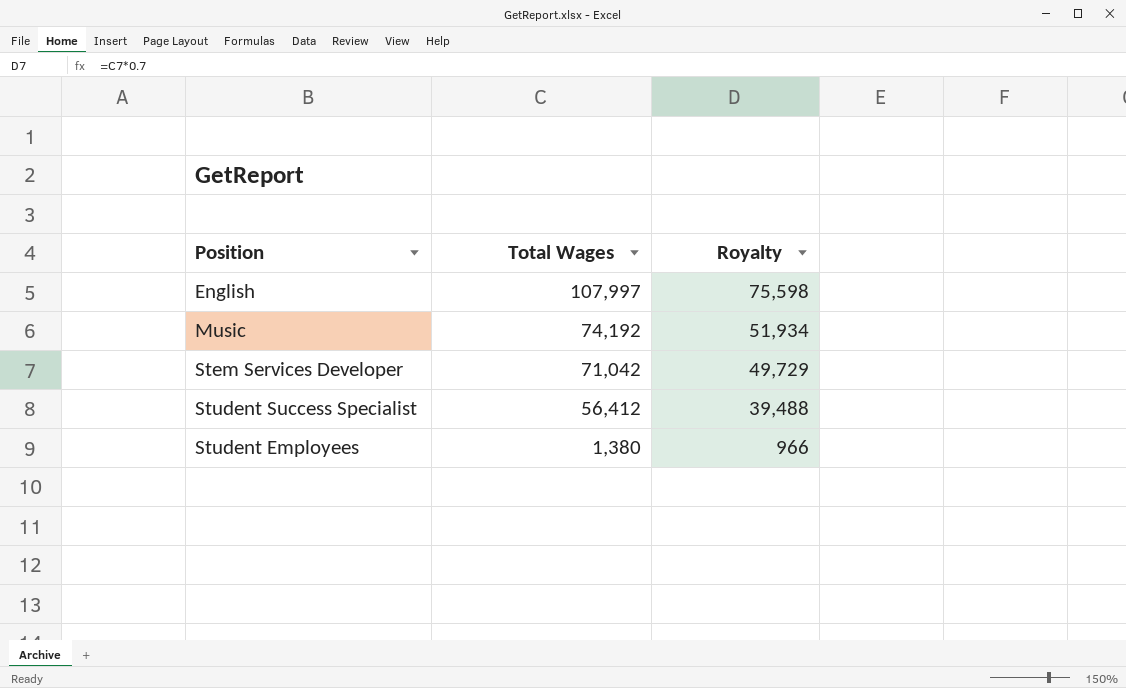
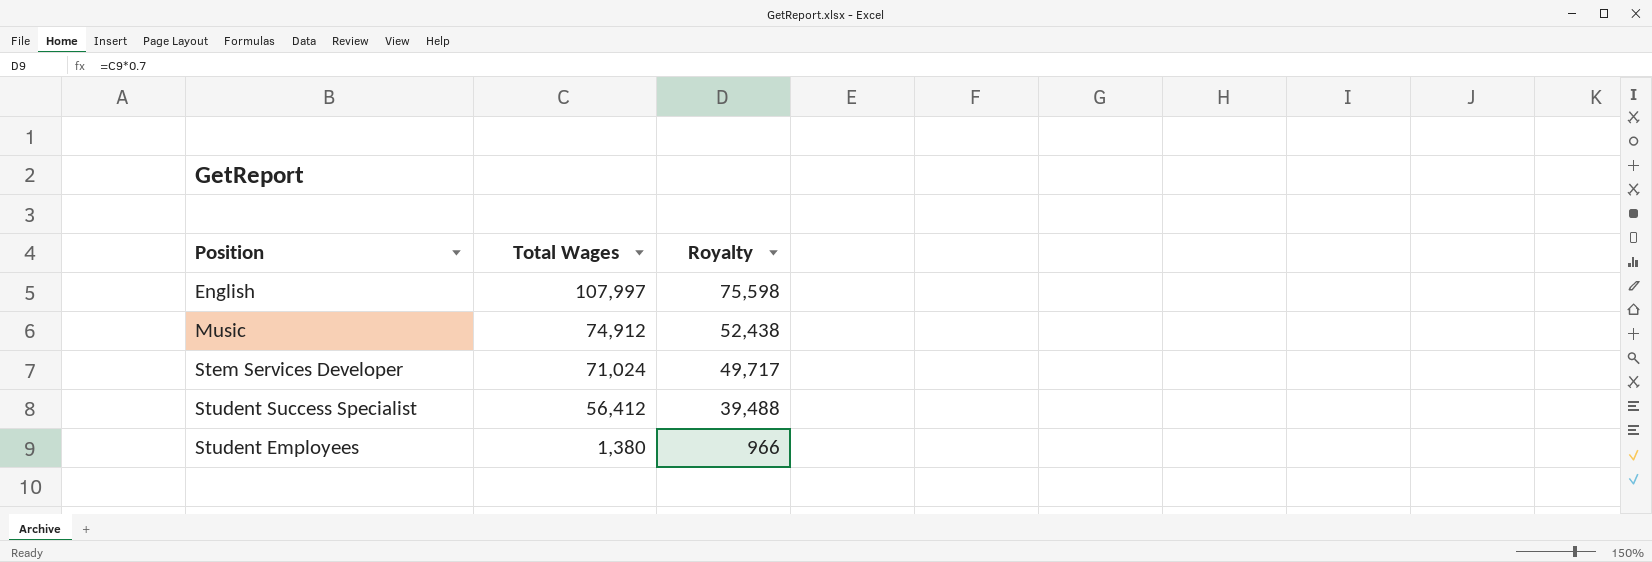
Music | Total Wages: 74,192 -> 74,912
Music | Royalty: 51,934 -> 52,438
Stem Services Developer | Total Wages: 71,042 -> 71,024
Stem Services Developer | Royalty: 49,729 -> 49,717

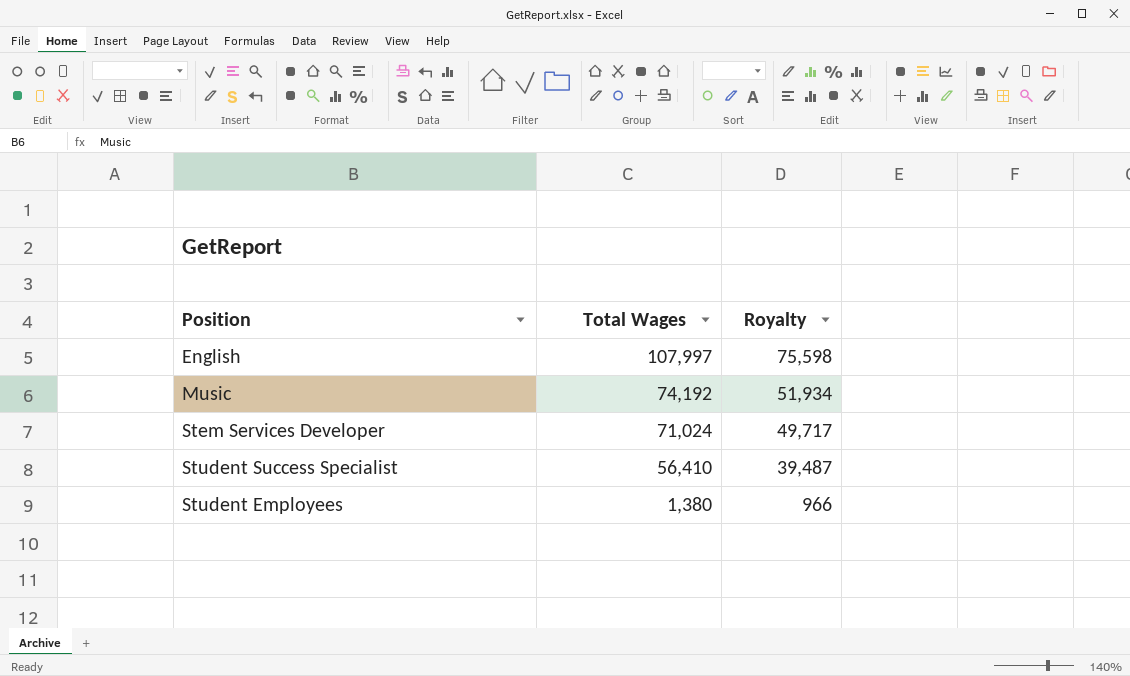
Music | Total Wages: 74,912 -> 74,192
Music | Royalty: 52,438 -> 51,934
Student Success Specialist | Total Wages: 56,412 -> 56,410
Student Success Specialist | Royalty: 39,488 -> 39,487

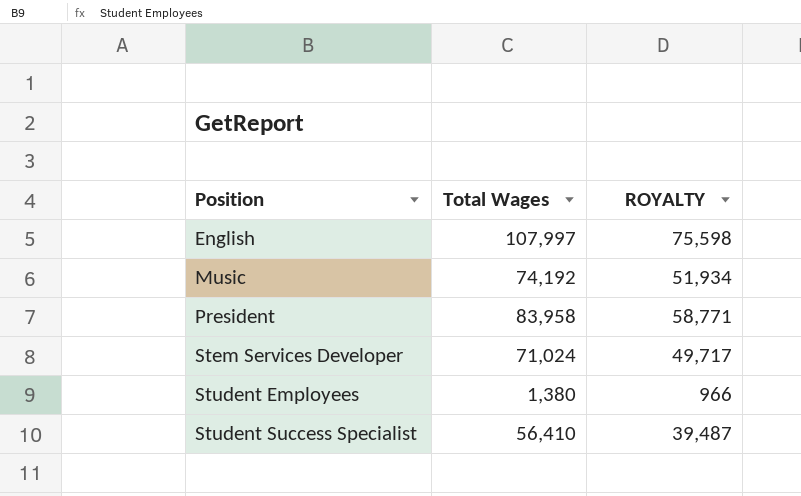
row order: Total Wages descending -> Position ascending
column name: Royalty -> ROYALTY
row President: none -> 83,958 | 58,771

